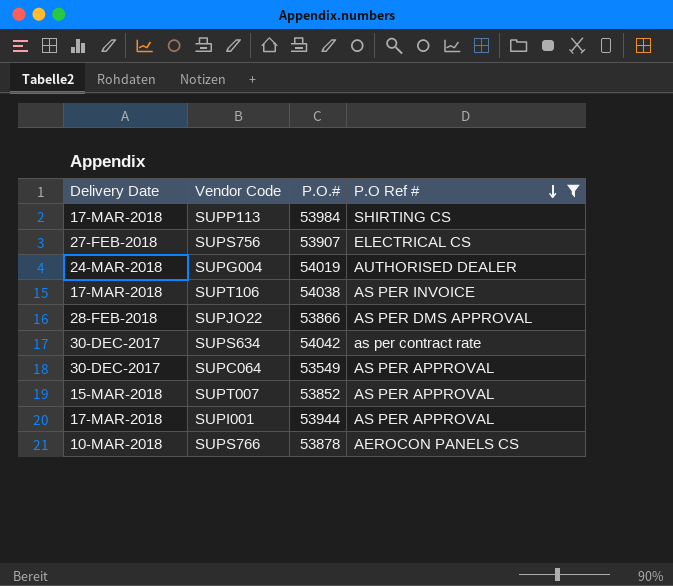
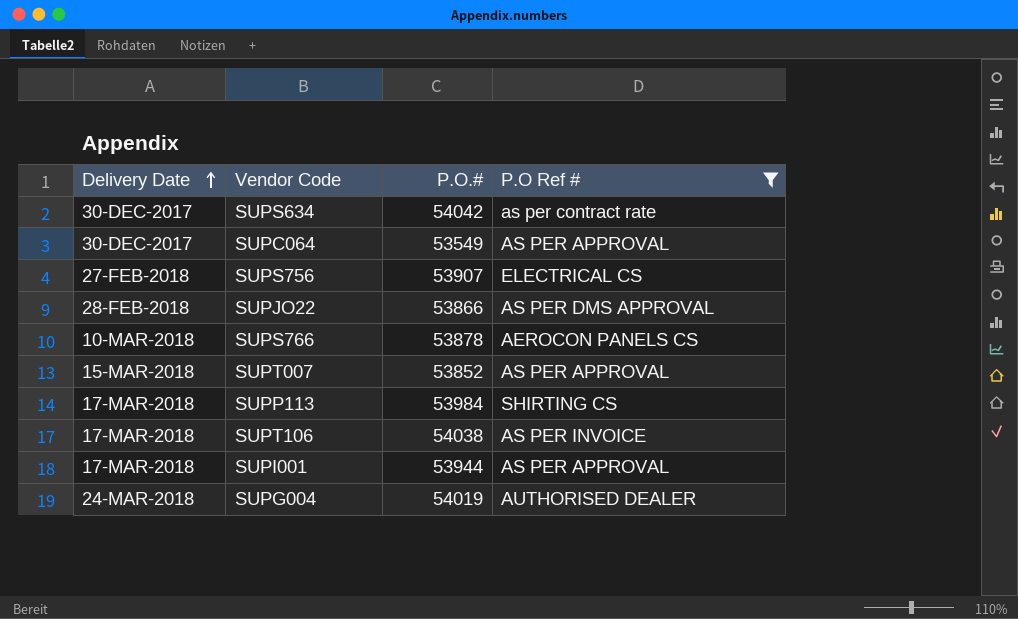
row order: P.O Ref # descending -> Delivery Date ascending

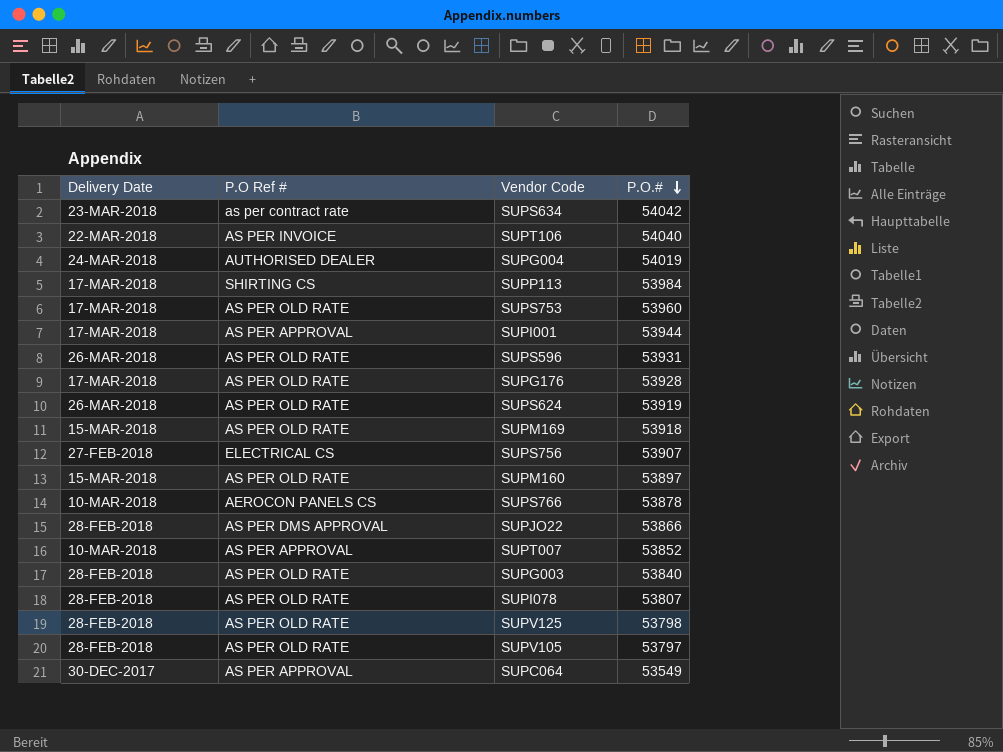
filter: P.O Ref # != AS PER OLD RATE -> none
row order: Delivery Date ascending -> P.O.# descending
column P.O Ref # | position: 4 -> 2
SUPS634 | Delivery Date: 30-DEC-2017 -> 23-MAR-2018
SUPT106 | Delivery Date: 17-MAR-2018 -> 22-MAR-2018
SUPT106 | P.O.#: 54038 -> 54040
SUPT007 | Delivery Date: 15-MAR-2018 -> 10-MAR-2018

